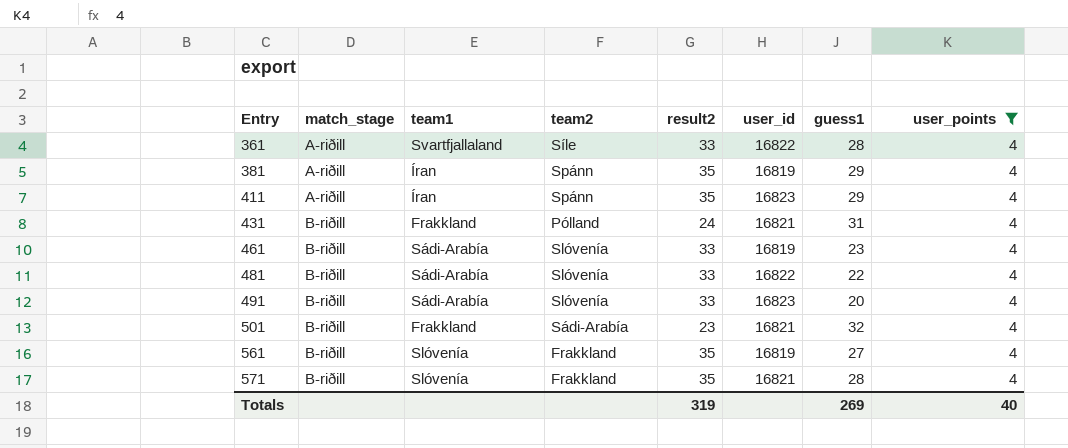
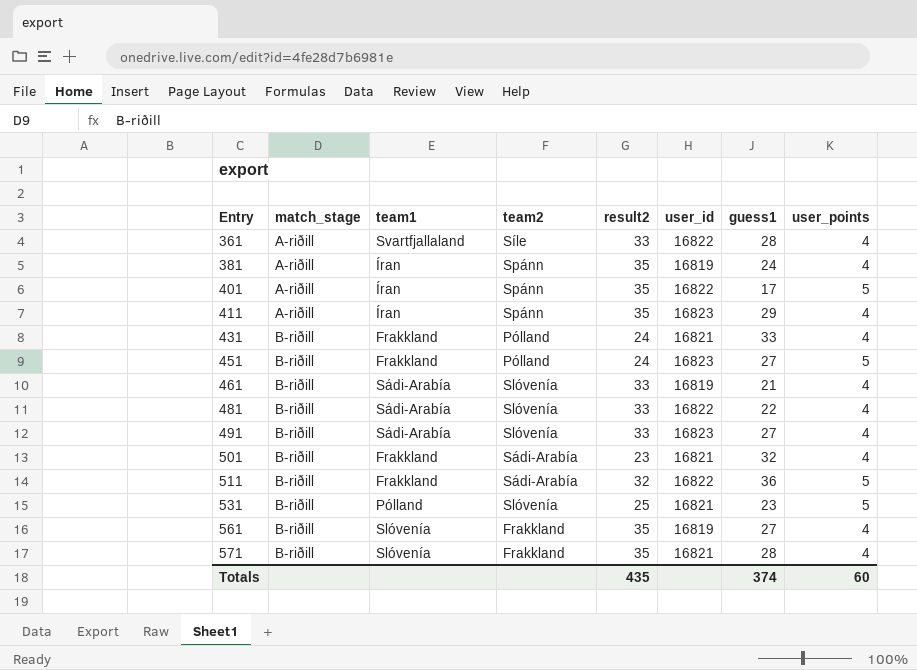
filter: user_points = 4 -> none
381 | guess1: 29 -> 24
431 | guess1: 31 -> 33
461 | guess1: 23 -> 21
491 | guess1: 20 -> 27
Totals | result2: 319 -> 435
Totals | guess1: 269 -> 374
Totals | user_points: 40 -> 60

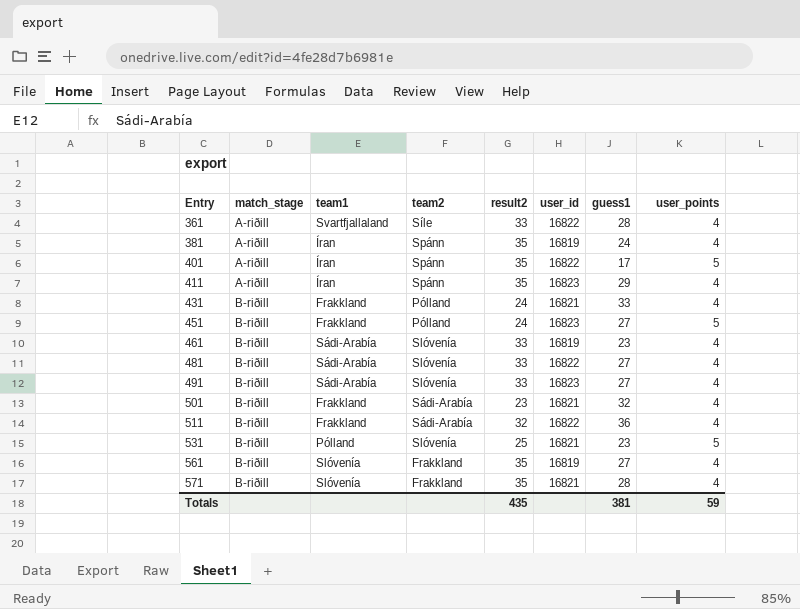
461 | guess1: 21 -> 23
481 | guess1: 22 -> 27
511 | user_points: 5 -> 4
Totals | guess1: 374 -> 381
Totals | user_points: 60 -> 59

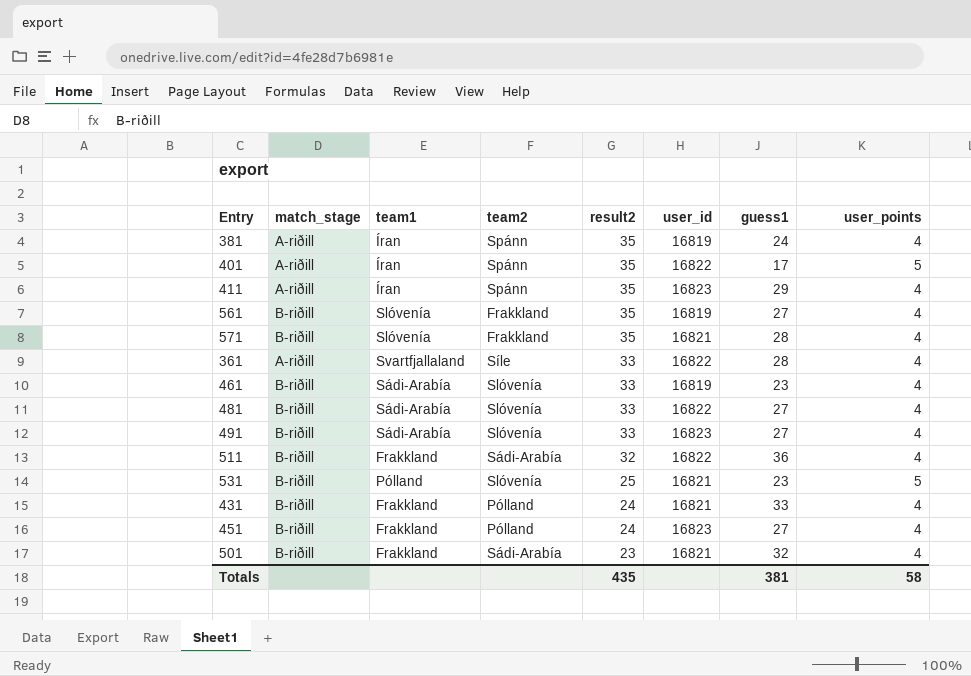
row order: Entry ascending -> result2 descending
451 | user_points: 5 -> 4
Totals | user_points: 59 -> 58

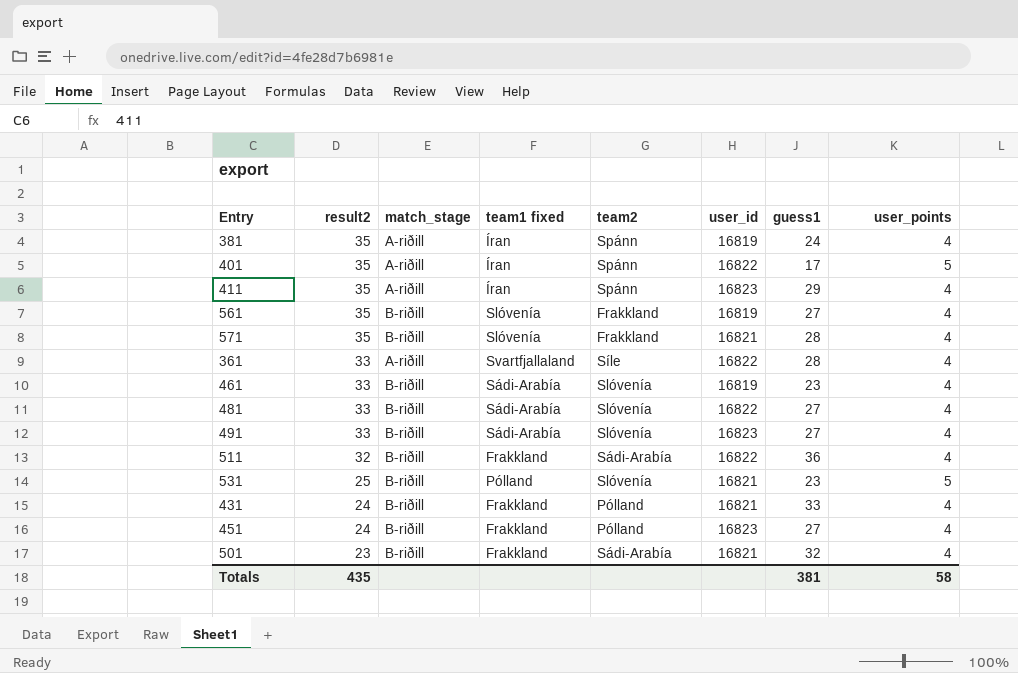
column result2 | position: 5 -> 2
column name: team1 -> team1 fixed

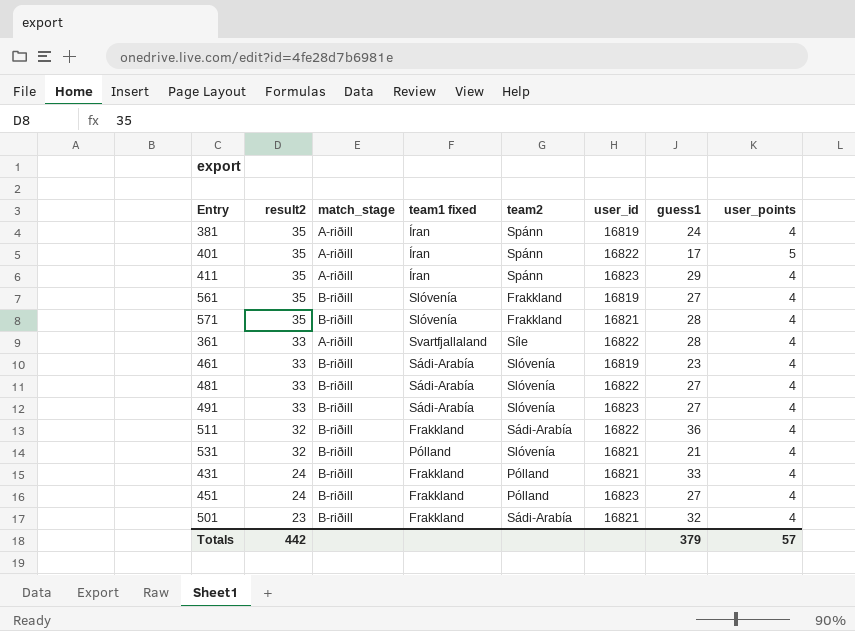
531 | result2: 25 -> 32
531 | guess1: 23 -> 21
531 | user_points: 5 -> 4
Totals | result2: 435 -> 442
Totals | guess1: 381 -> 379
Totals | user_points: 58 -> 57

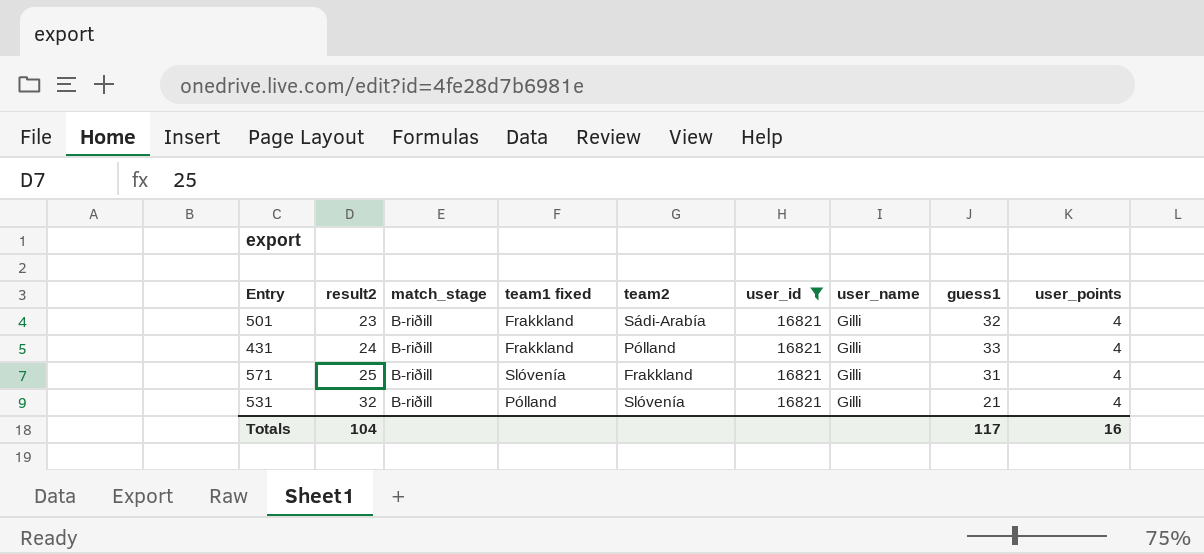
filter: none -> user_id = 16821
row order: result2 descending -> result2 ascending
column user_name | position: none -> 7
571 | result2: 35 -> 25
571 | guess1: 28 -> 31
Totals | result2: 442 -> 104
Totals | guess1: 379 -> 117
Totals | user_points: 57 -> 16

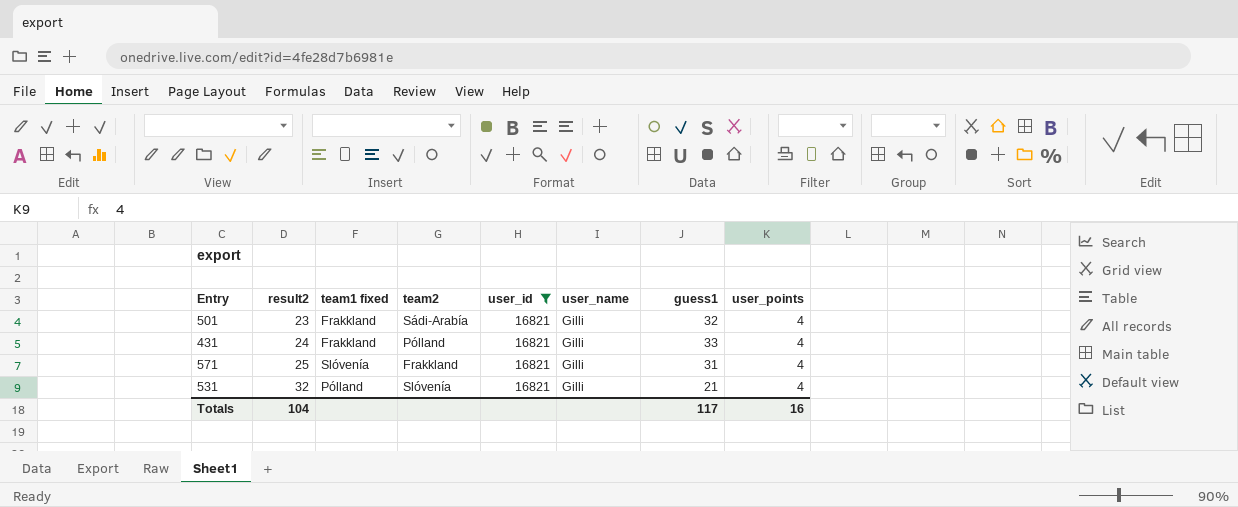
column match_stage | position: 3 -> none

